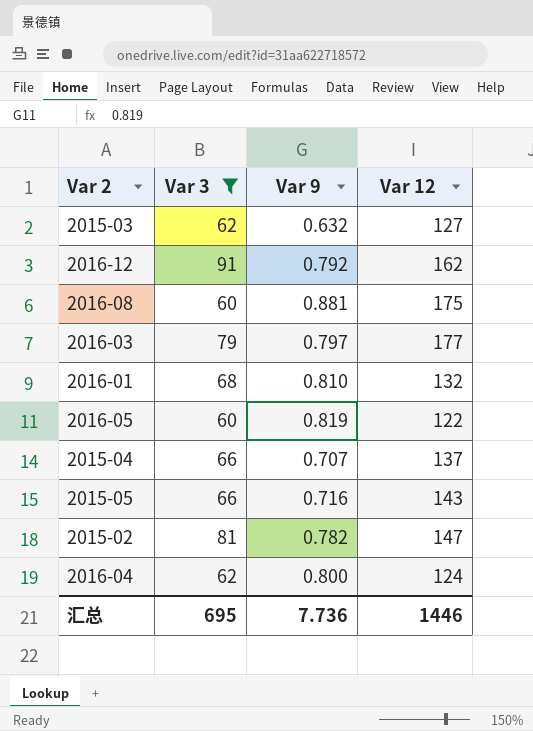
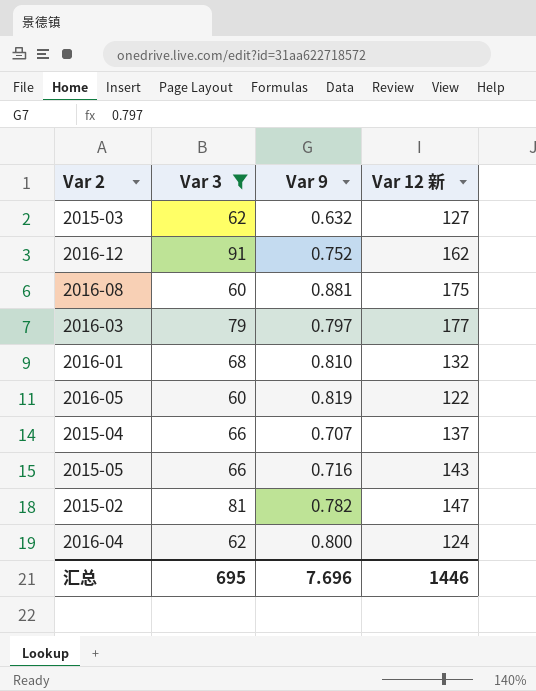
column name: Var 12 -> Var 12 新
2016-12 | Var 9: 0.792 -> 0.752
汇总 | Var 9: 7.736 -> 7.696

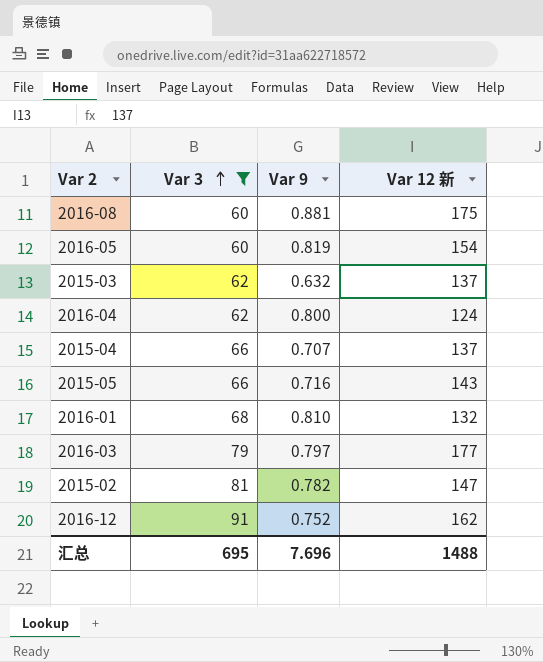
row order: none -> Var 3 ascending
2016-05 | Var 12 新: 122 -> 154
2015-03 | Var 12 新: 127 -> 137
汇总 | Var 12 新: 1446 -> 1488

